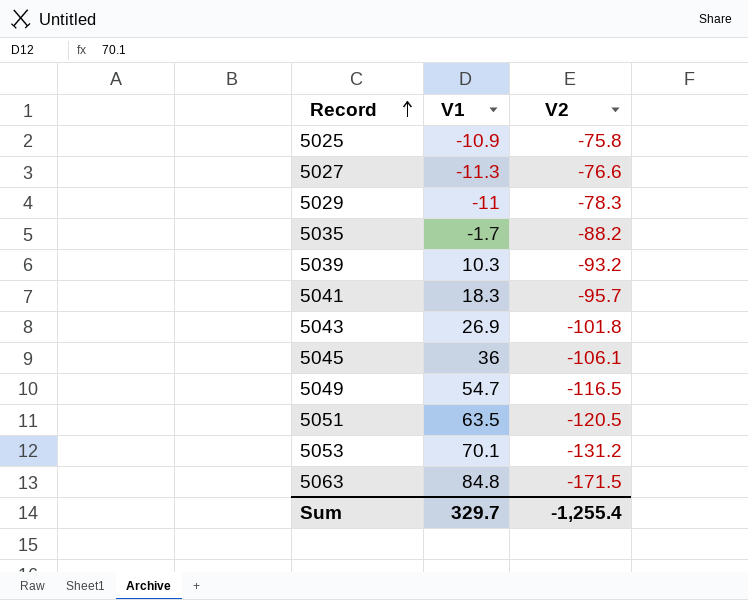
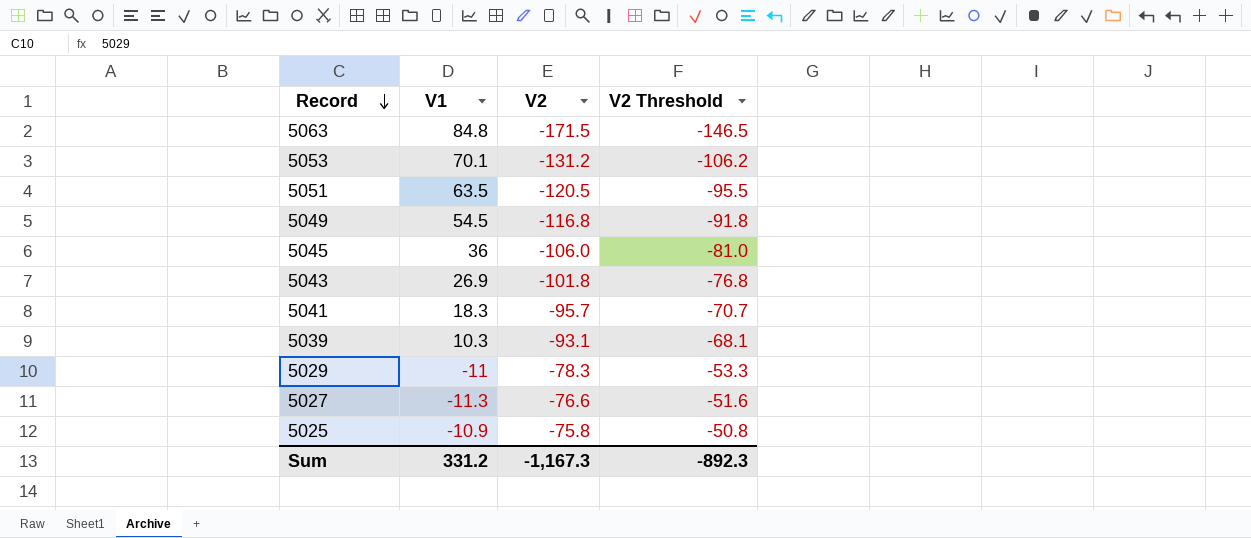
row order: Record ascending -> Record descending
column V2 Threshold | formula: none -> [V2] + 25
row 5035: -1.7 | -88.2 -> none
5049 | V1: 54.7 -> 54.5
5049 | V2: -116.5 -> -116.8
5045 | V2: -106.1 -> -106.0
5039 | V2: -93.2 -> -93.1
Sum | V1: 329.7 -> 331.2
Sum | V2: -1,255.4 -> -1,167.3

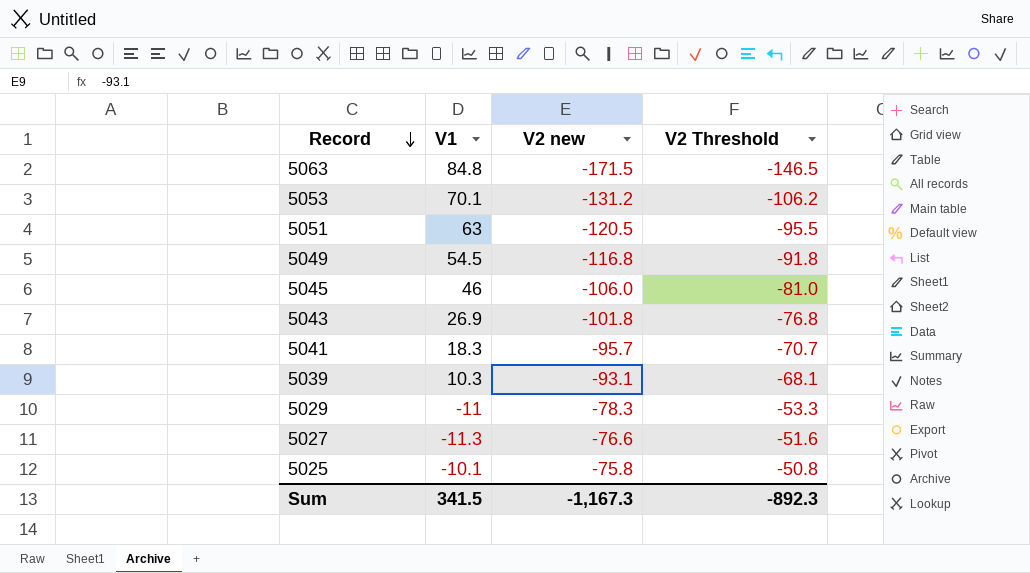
column name: V2 -> V2 new
5051 | V1: 63.5 -> 63
5045 | V1: 36 -> 46
5025 | V1: -10.9 -> -10.1
Sum | V1: 331.2 -> 341.5

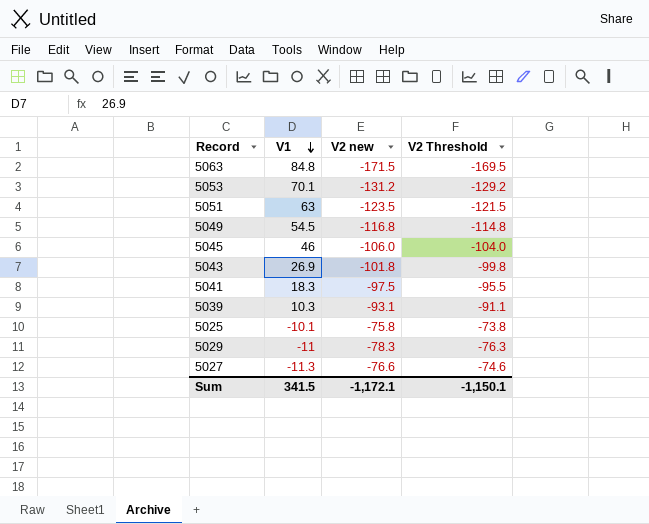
row order: Record descending -> V1 descending
column V2 Threshold | formula: [V2 new] + 25 -> [V2 new] + 2
5051 | V2 new: -120.5 -> -123.5
5041 | V2 new: -95.7 -> -97.5
Sum | V2 new: -1,167.3 -> -1,172.1
Sum | V2 Threshold: -892.3 -> -1,150.1

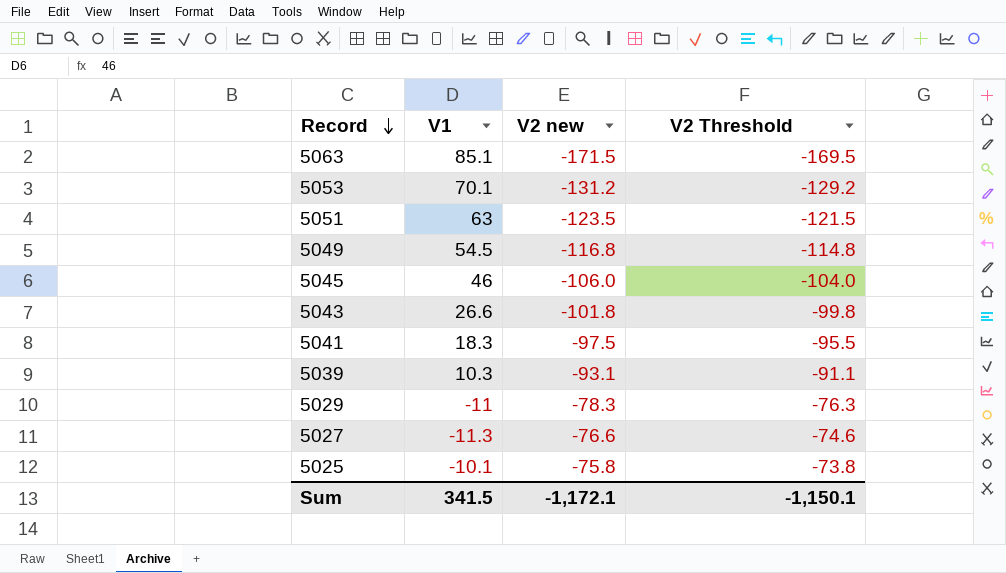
row order: V1 descending -> Record descending
5063 | V1: 84.8 -> 85.1
5043 | V1: 26.9 -> 26.6

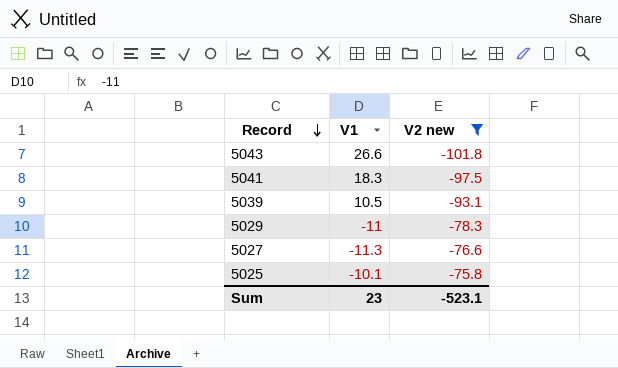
filter: none -> V2 new >= -101.8
column V2 Threshold | formula: [V2 new] + 2 -> none
5039 | V1: 10.3 -> 10.5
Sum | V1: 341.5 -> 23
Sum | V2 new: -1,172.1 -> -523.1

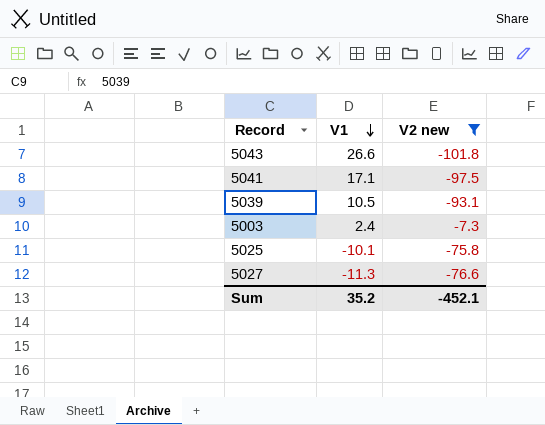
row order: Record descending -> V1 descending
row 5029: -11 | -78.3 -> none
5041 | V1: 18.3 -> 17.1
row 5003: none -> 2.4 | -7.3
Sum | V1: 23 -> 35.2
Sum | V2 new: -523.1 -> -452.1

